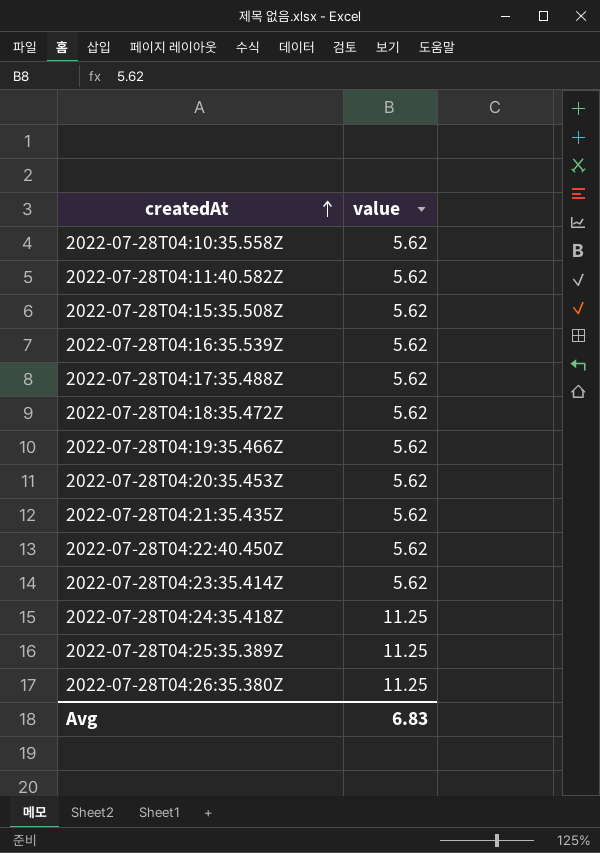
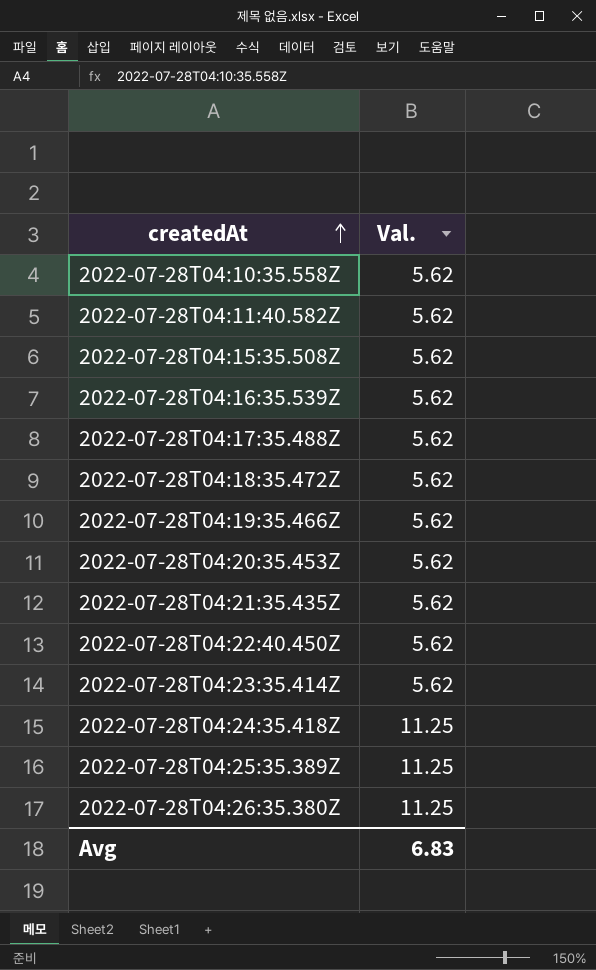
column name: value -> Val.

